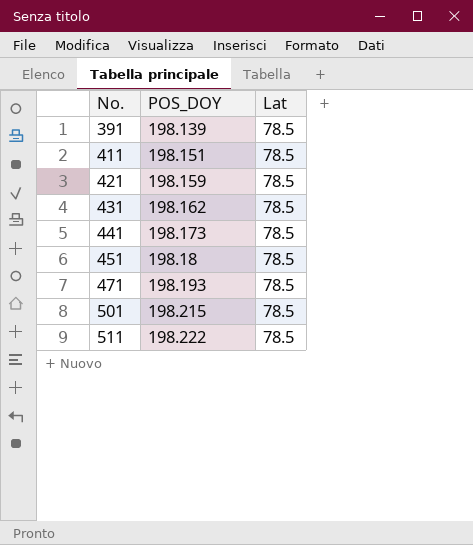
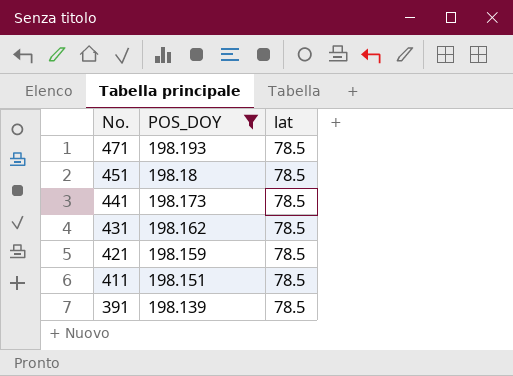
filter: none -> POS_DOY <= 198.193
row order: No. ascending -> No. descending
column name: Lat -> lat

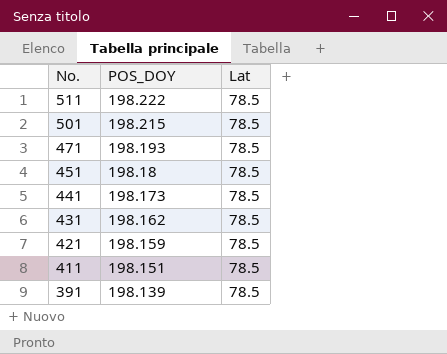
filter: POS_DOY <= 198.193 -> none
column name: lat -> Lat

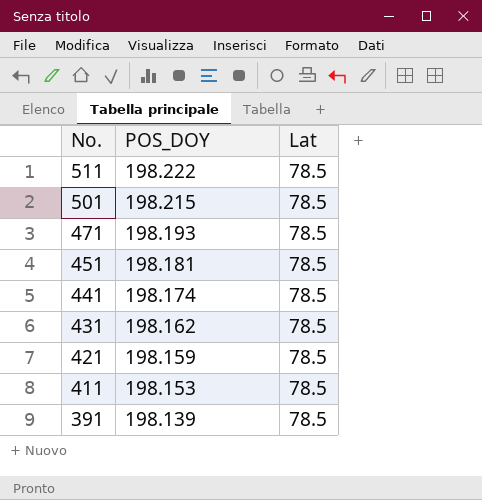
451 | POS_DOY: 198.18 -> 198.181
441 | POS_DOY: 198.173 -> 198.174
411 | POS_DOY: 198.151 -> 198.153

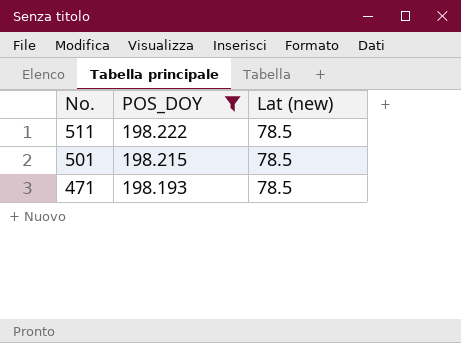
filter: none -> POS_DOY >= 198.193
column name: Lat -> Lat (new)

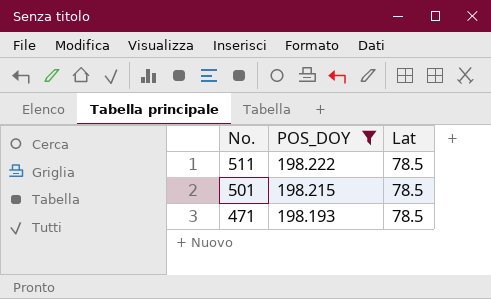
column name: Lat (new) -> Lat

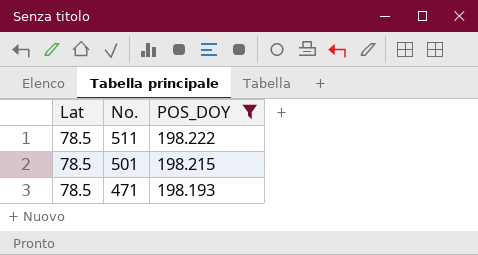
column Lat | position: 3 -> 1

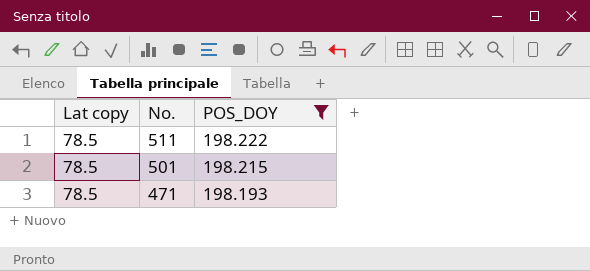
column name: Lat -> Lat copy

